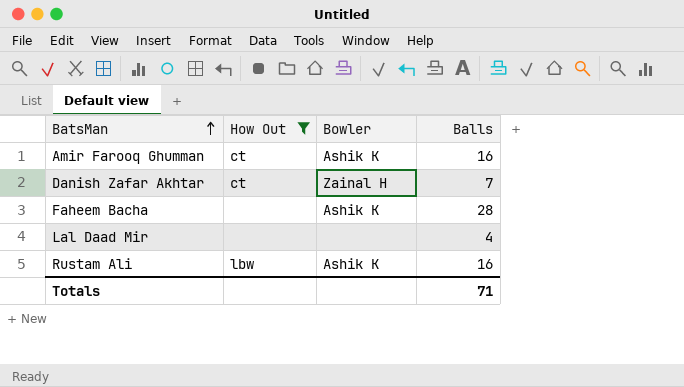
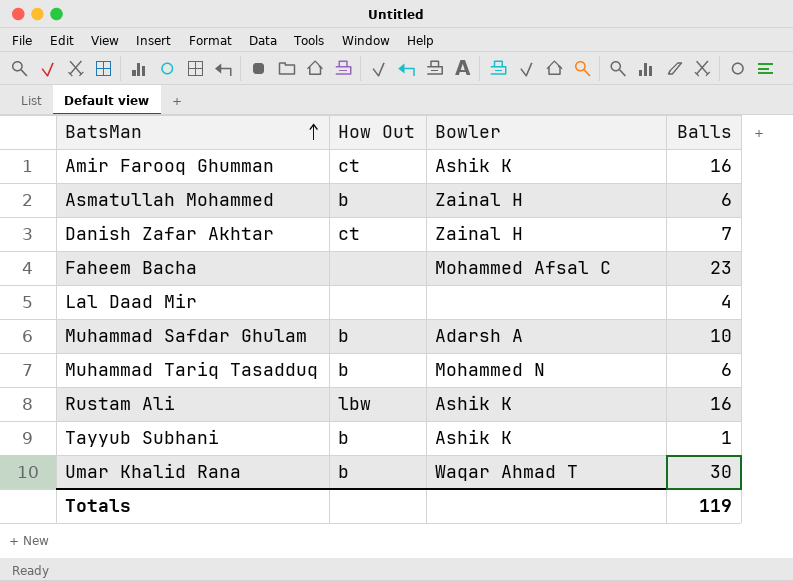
filter: How Out != b -> none
Faheem Bacha | Bowler: Ashik K -> Mohammed Afsal C
Faheem Bacha | Balls: 28 -> 23
Totals | Balls: 71 -> 119

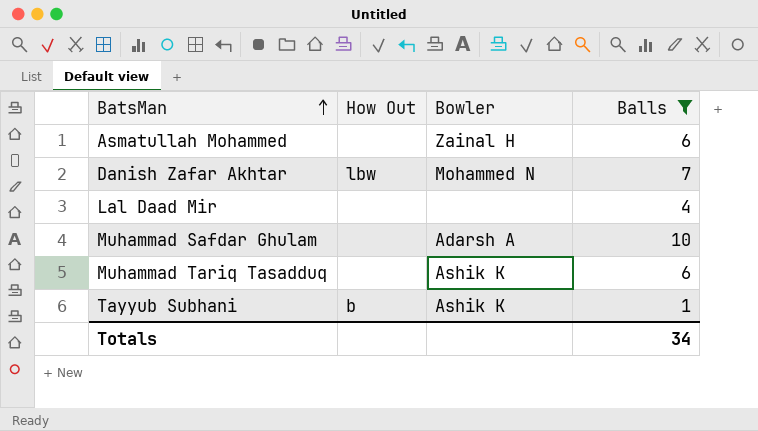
filter: none -> Balls <= 10
Asmatullah Mohammed | How Out: b -> none
Danish Zafar Akhtar | How Out: ct -> lbw
Danish Zafar Akhtar | Bowler: Zainal H -> Mohammed N
Muhammad Safdar Ghulam | How Out: b -> none
Muhammad Tariq Tasadduq | How Out: b -> none
Muhammad Tariq Tasadduq | Bowler: Mohammed N -> Ashik K
Totals | Balls: 119 -> 34

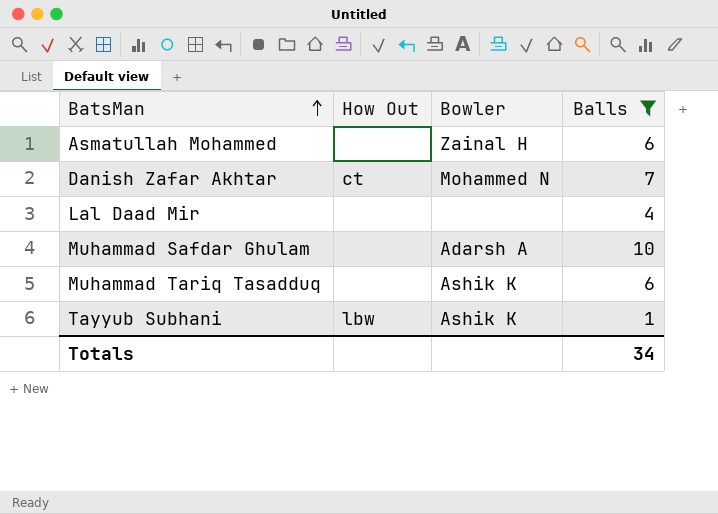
Danish Zafar Akhtar | How Out: lbw -> ct
Tayyub Subhani | How Out: b -> lbw

